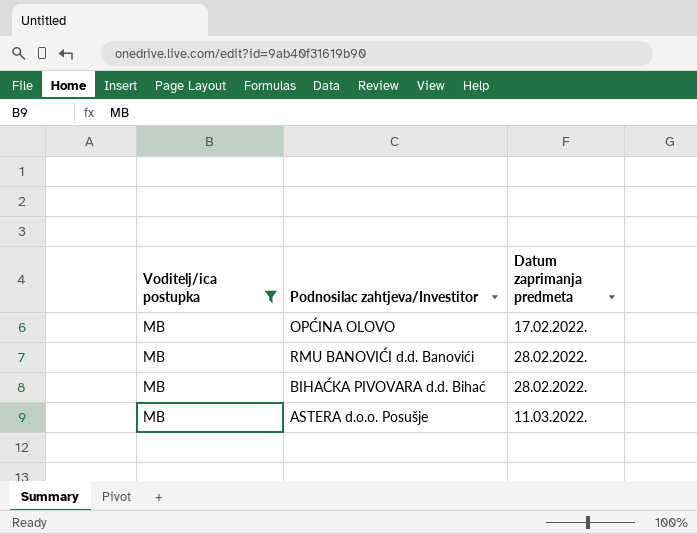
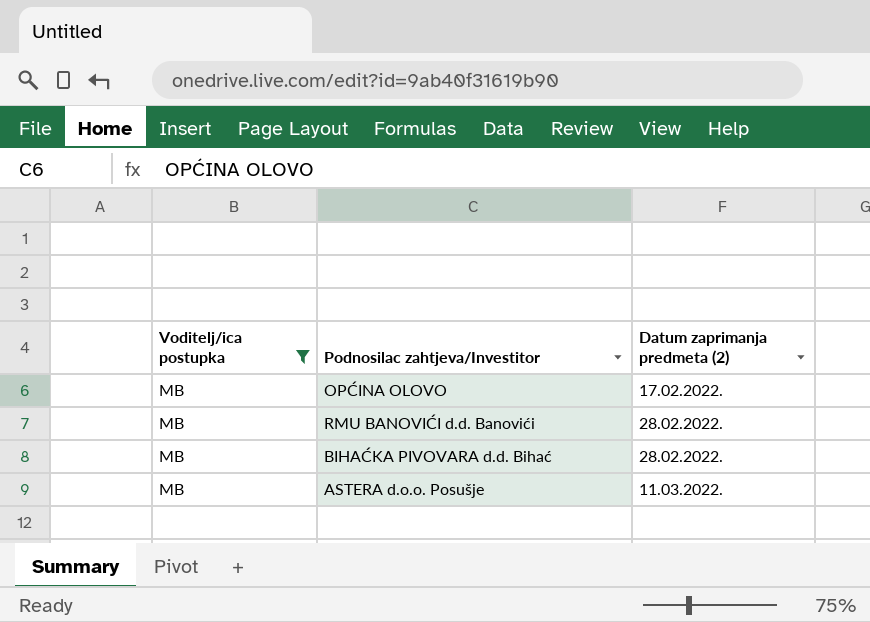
column name: Datum zaprimanja predmeta -> Datum zaprimanja predmeta (2)

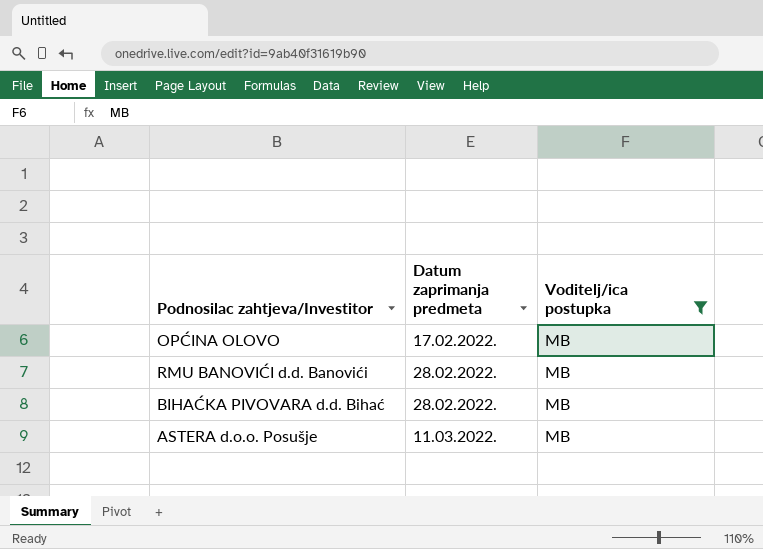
column name: Datum zaprimanja predmeta (2) -> Datum zaprimanja predmeta
column Voditelj/ica postupka | position: 1 -> 3

